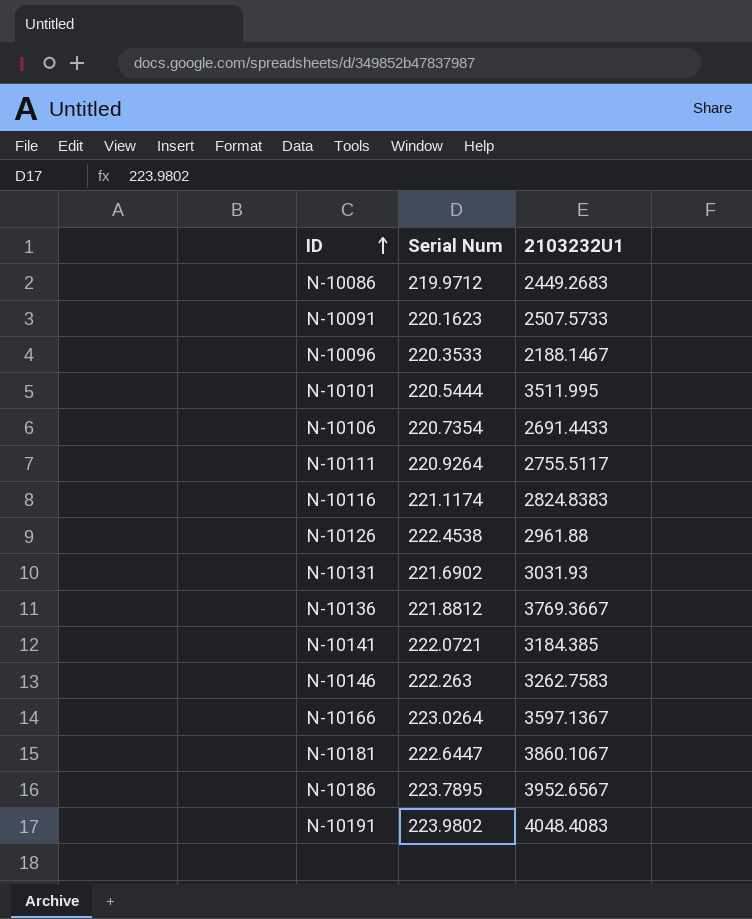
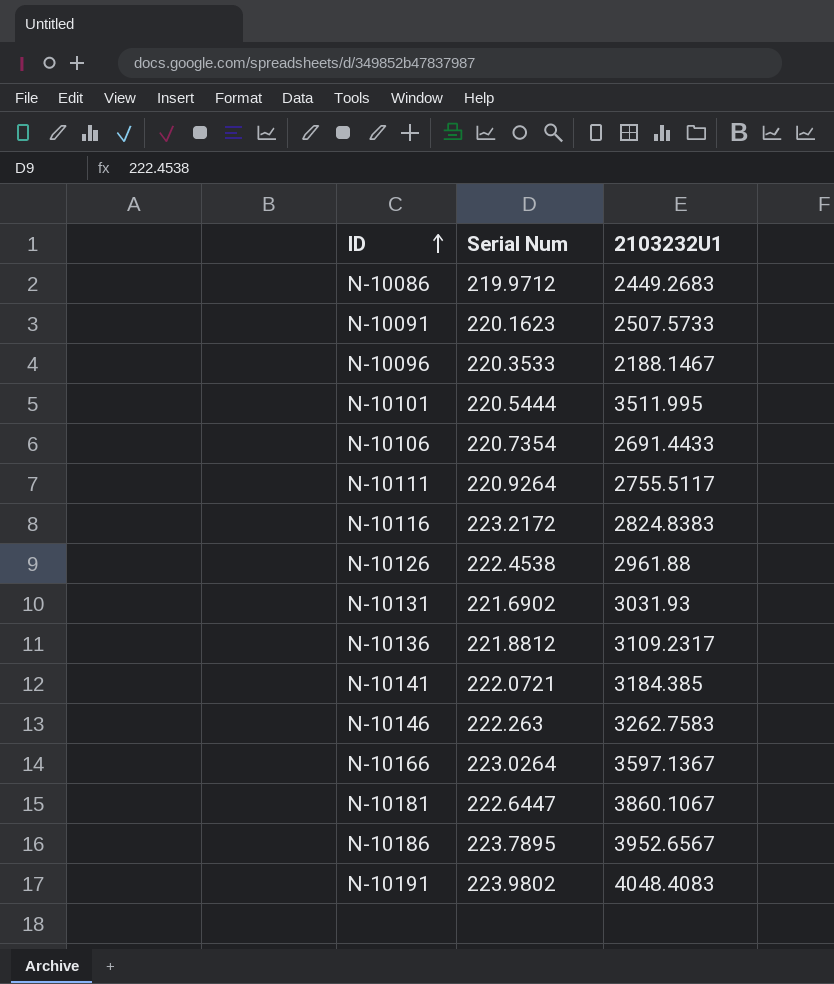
N-10116 | Serial Num: 221.1174 -> 223.2172
N-10136 | 2103232U1: 3769.3667 -> 3109.2317

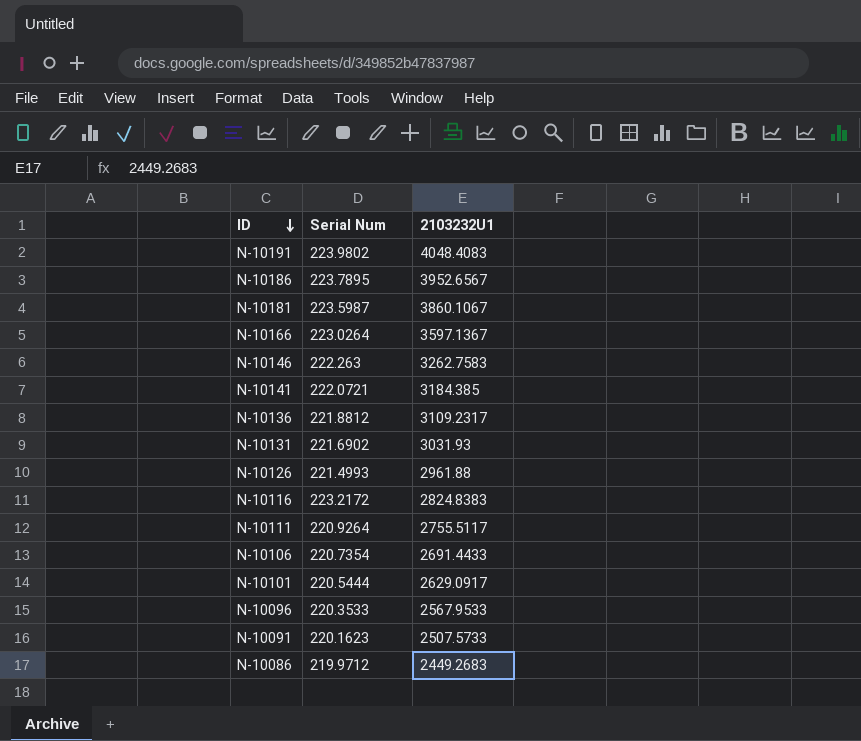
row order: ID ascending -> ID descending
N-10181 | Serial Num: 222.6447 -> 223.5987
N-10126 | Serial Num: 222.4538 -> 221.4993
N-10101 | 2103232U1: 3511.995 -> 2629.0917
N-10096 | 2103232U1: 2188.1467 -> 2567.9533

